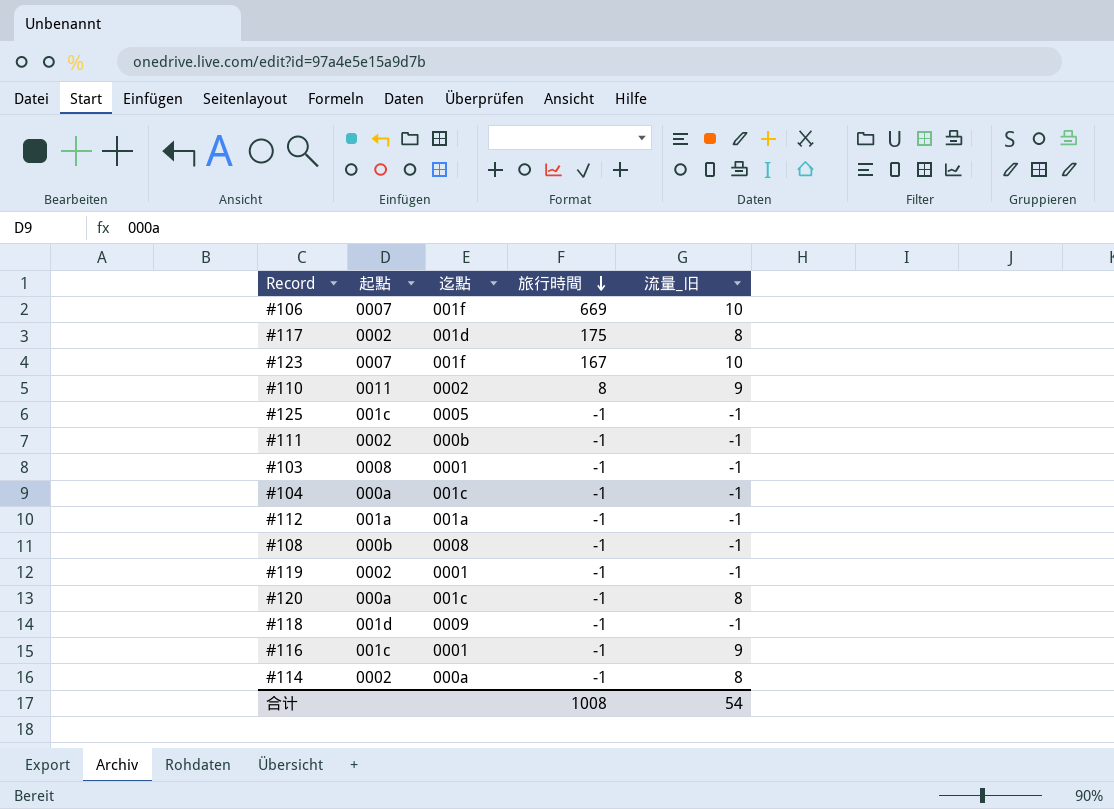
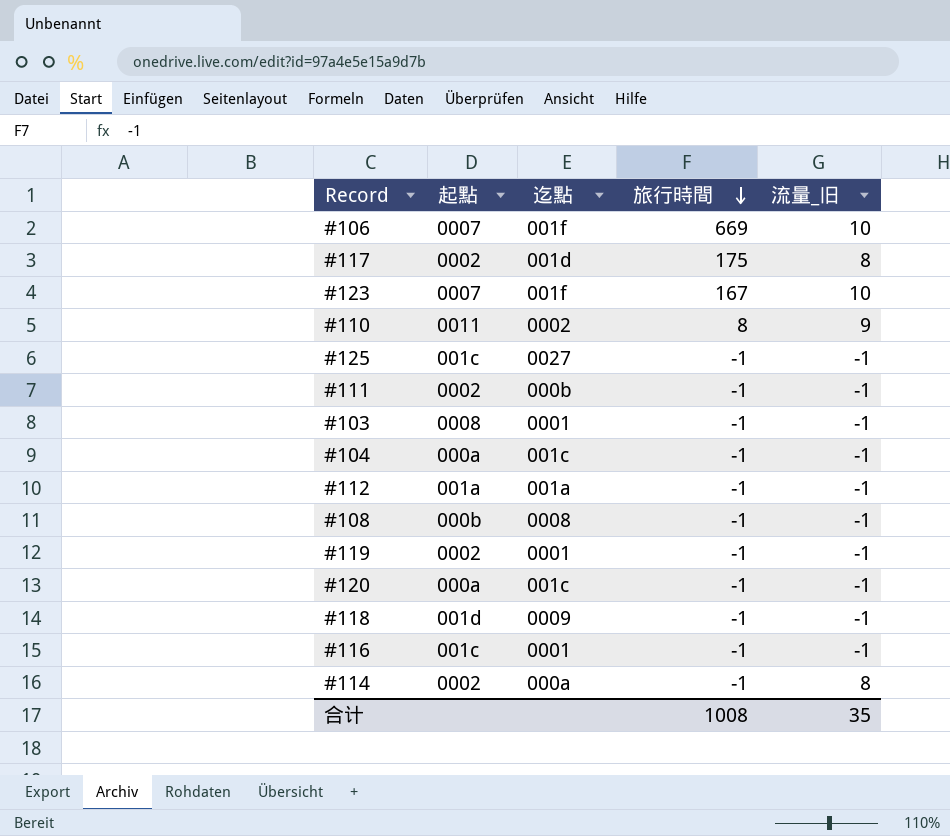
#125 | 迄點: 0005 -> 0027
#120 | 流量_旧: 8 -> -1
#116 | 流量_旧: 9 -> -1
合计 | 流量_旧: 54 -> 35

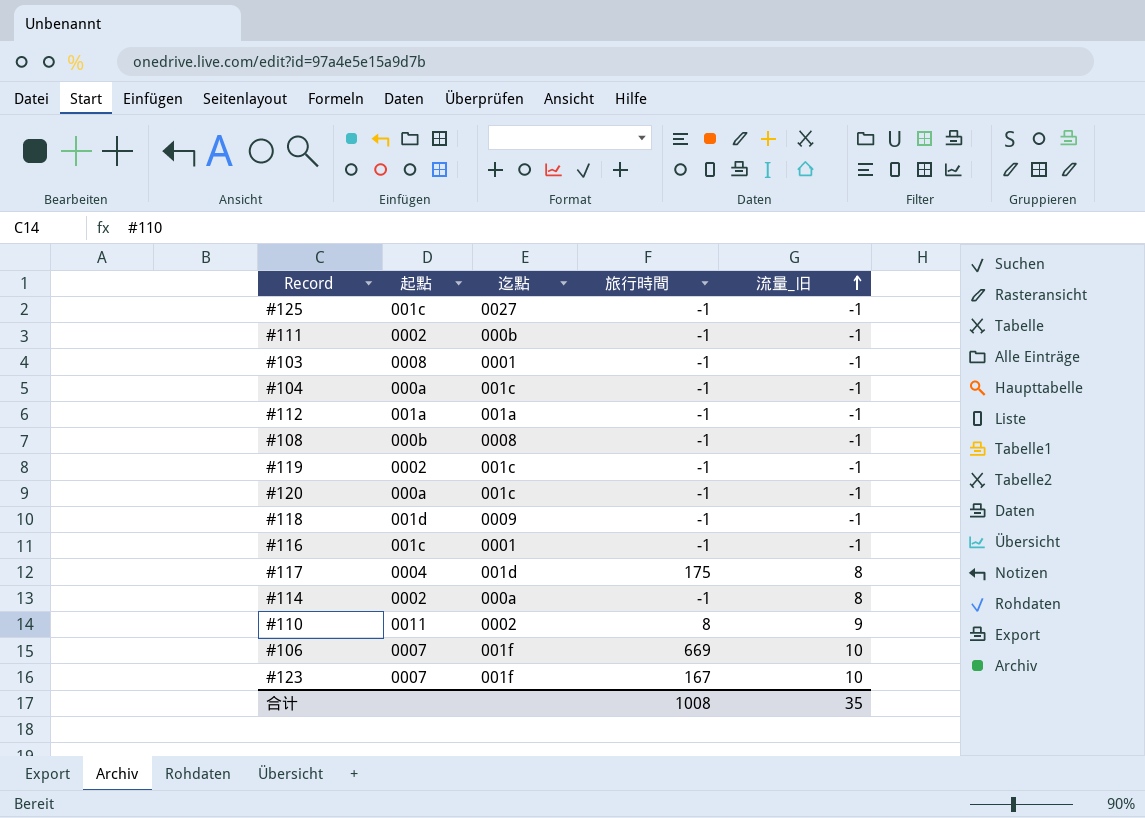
row order: 旅行時間 descending -> 流量_旧 ascending
#119 | 迄點: 0001 -> 001c
#117 | 起點: 0002 -> 0004

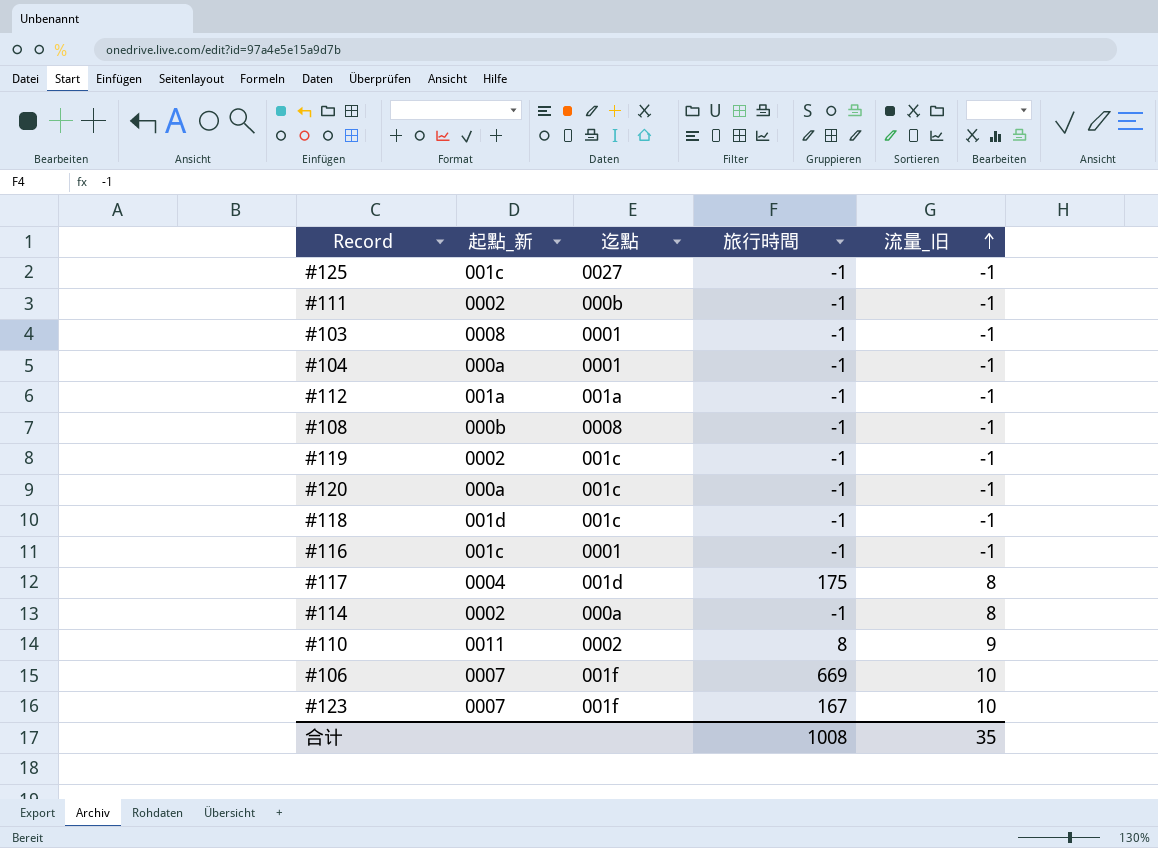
column name: 起點 -> 起點_新
#104 | 迄點: 001c -> 0001
#118 | 迄點: 0009 -> 001c

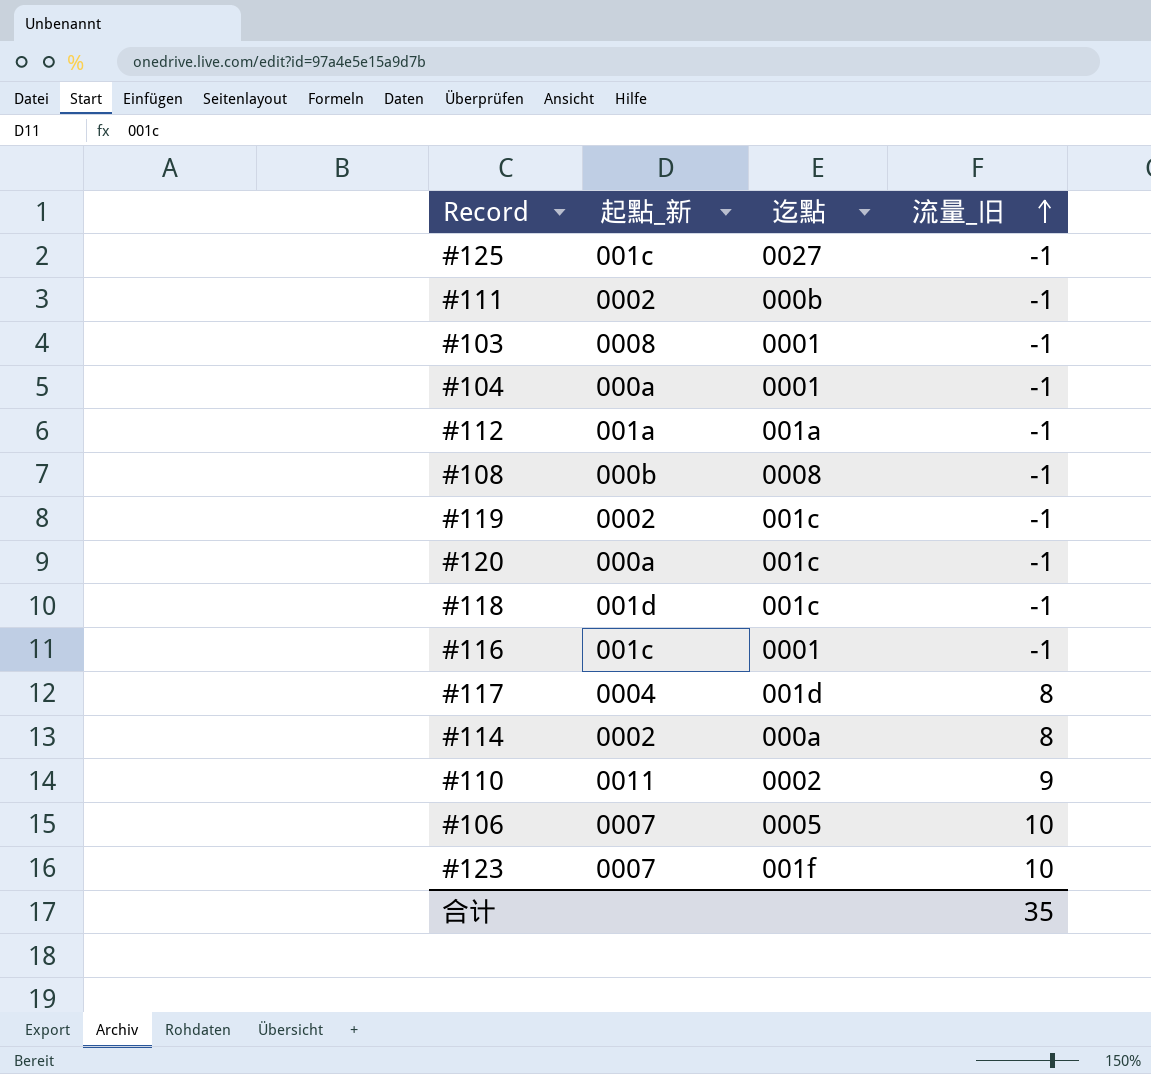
column 旅行時間 | position: 4 -> none
#106 | 迄點: 001f -> 0005

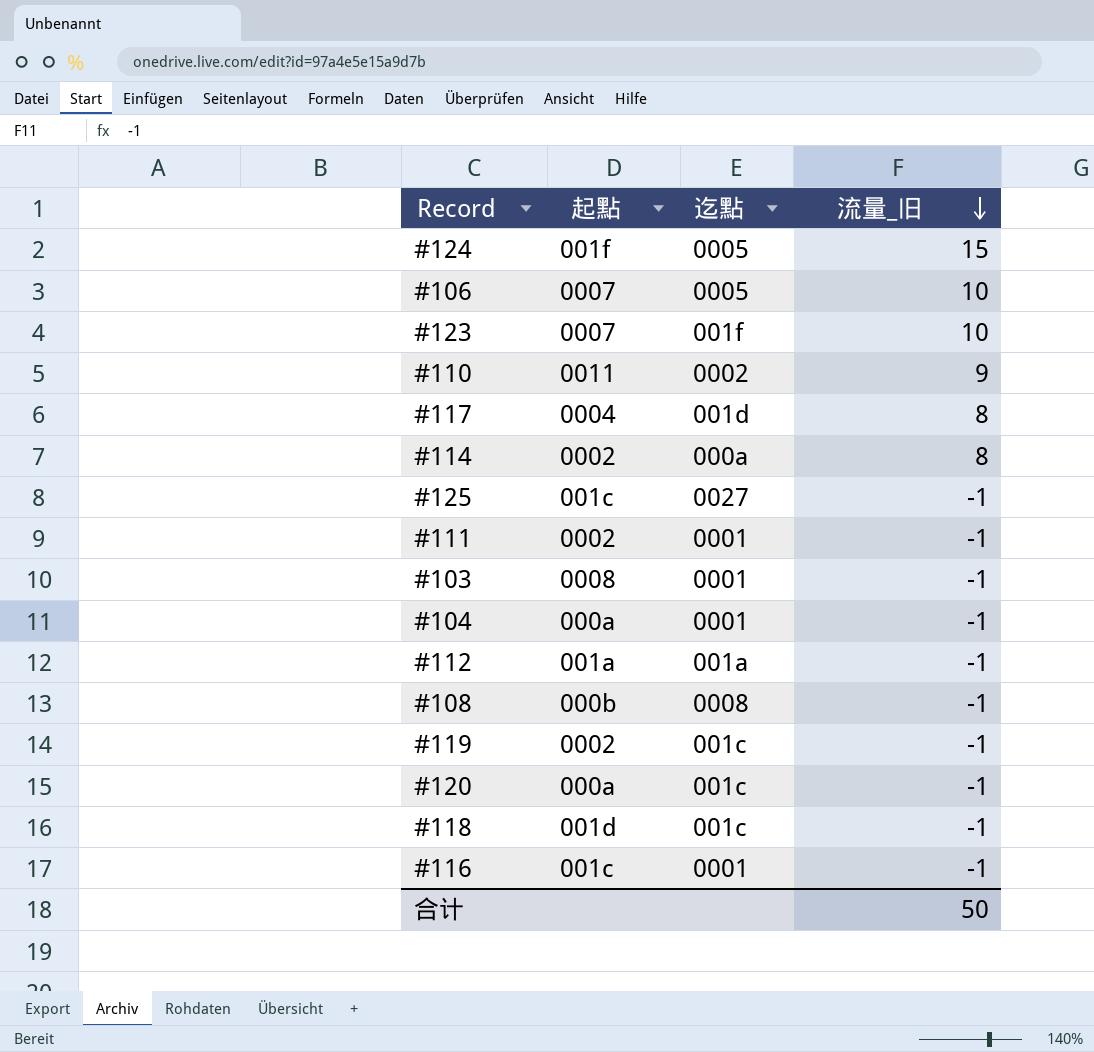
row order: 流量_旧 ascending -> 流量_旧 descending
column name: 起點_新 -> 起點
row #124: none -> 001f | 0005 | 15
#111 | 迄點: 000b -> 0001
合计 | 流量_旧: 35 -> 50

